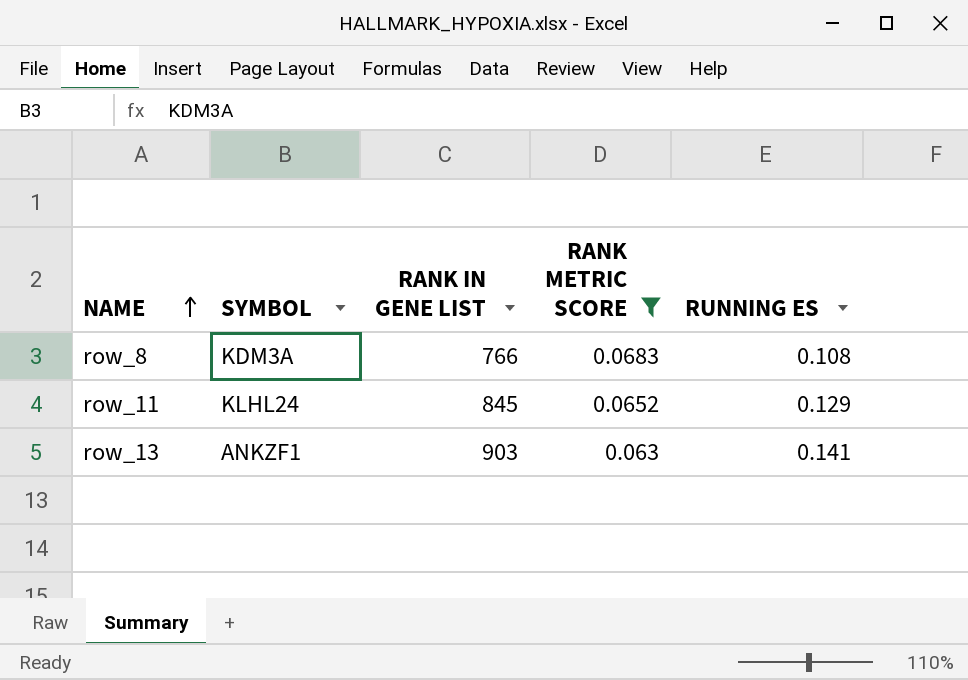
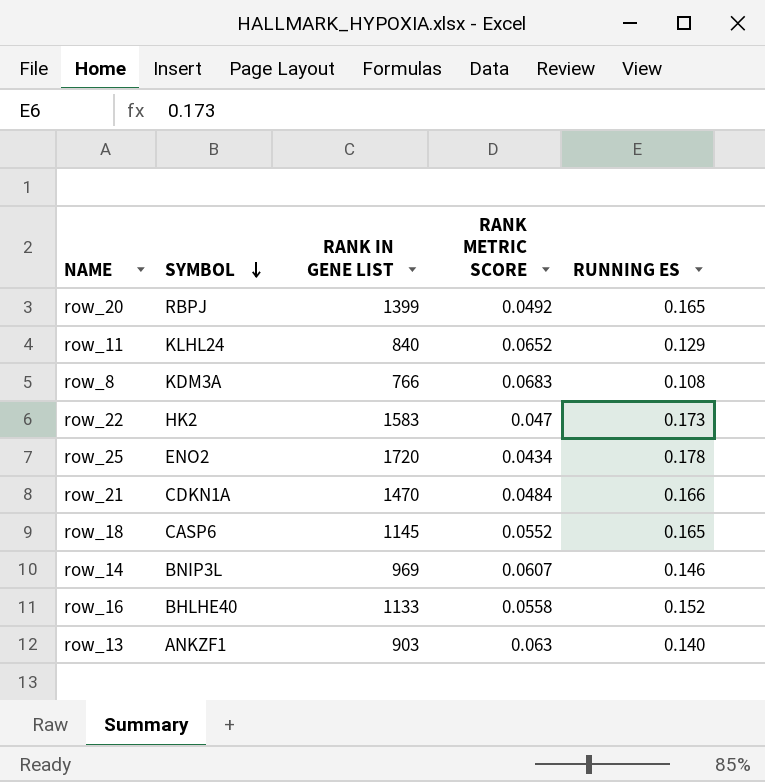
filter: RANK METRIC SCORE >= 0.063 -> none
row order: NAME ascending -> SYMBOL descending
row_11 | RANK IN GENE LIST: 845 -> 840
row_13 | RUNNING ES: 0.141 -> 0.140

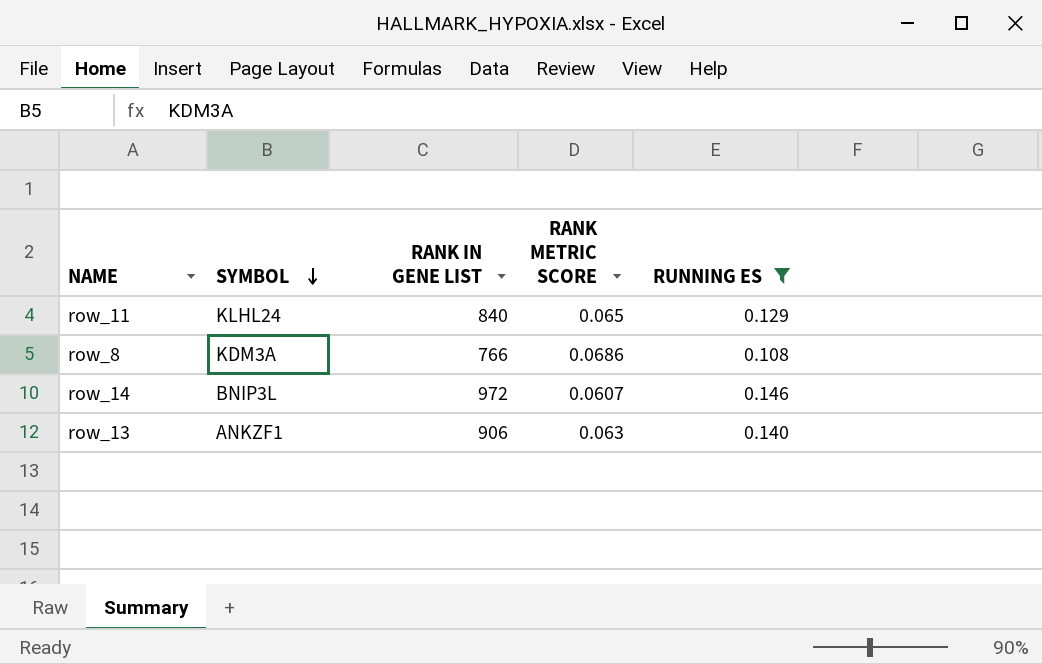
filter: none -> RUNNING ES <= 0.146
row_11 | RANK METRIC SCORE: 0.0652 -> 0.065
row_8 | RANK METRIC SCORE: 0.0683 -> 0.0686
row_14 | RANK IN GENE LIST: 969 -> 972
row_13 | RANK IN GENE LIST: 903 -> 906

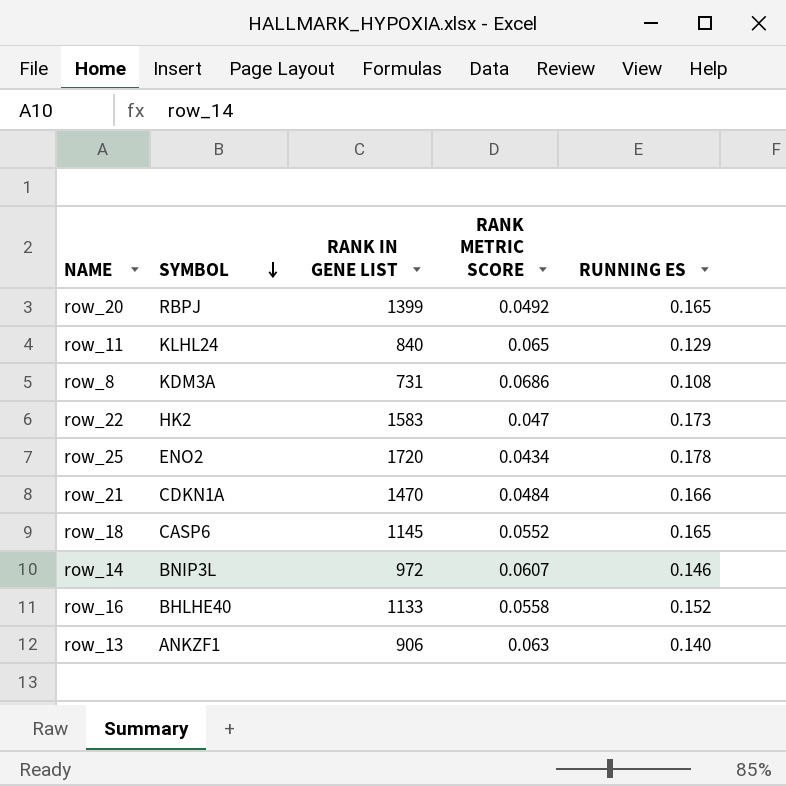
filter: RUNNING ES <= 0.146 -> none
row_8 | RANK IN GENE LIST: 766 -> 731

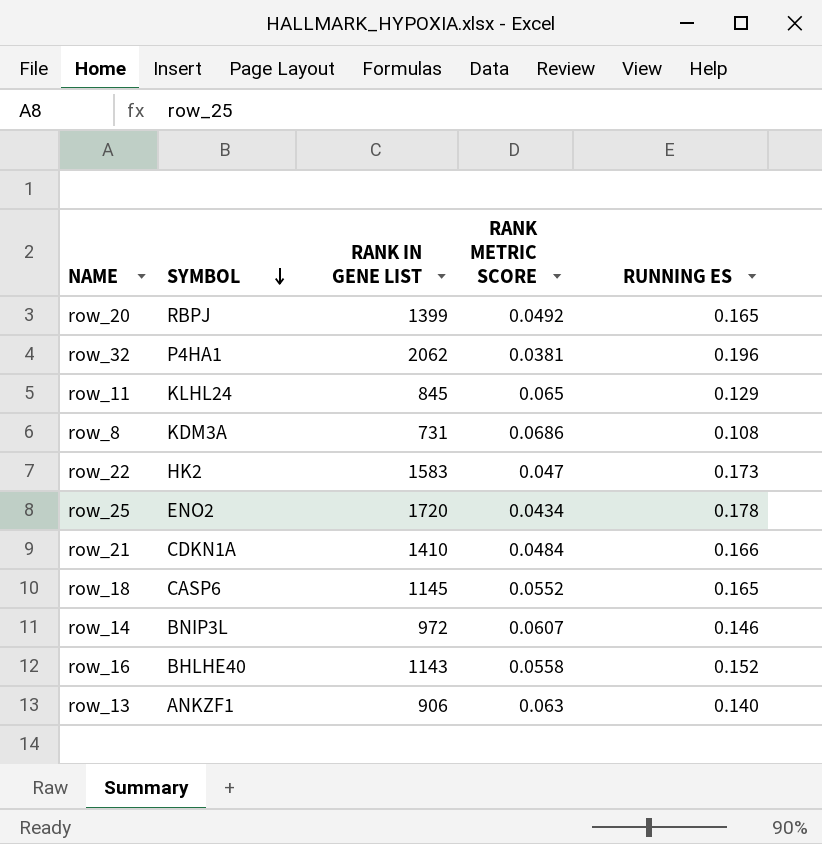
row row_32: none -> P4HA1 | 2062 | 0.0381 | 0.196
row_11 | RANK IN GENE LIST: 840 -> 845
row_21 | RANK IN GENE LIST: 1470 -> 1410
row_16 | RANK IN GENE LIST: 1133 -> 1143

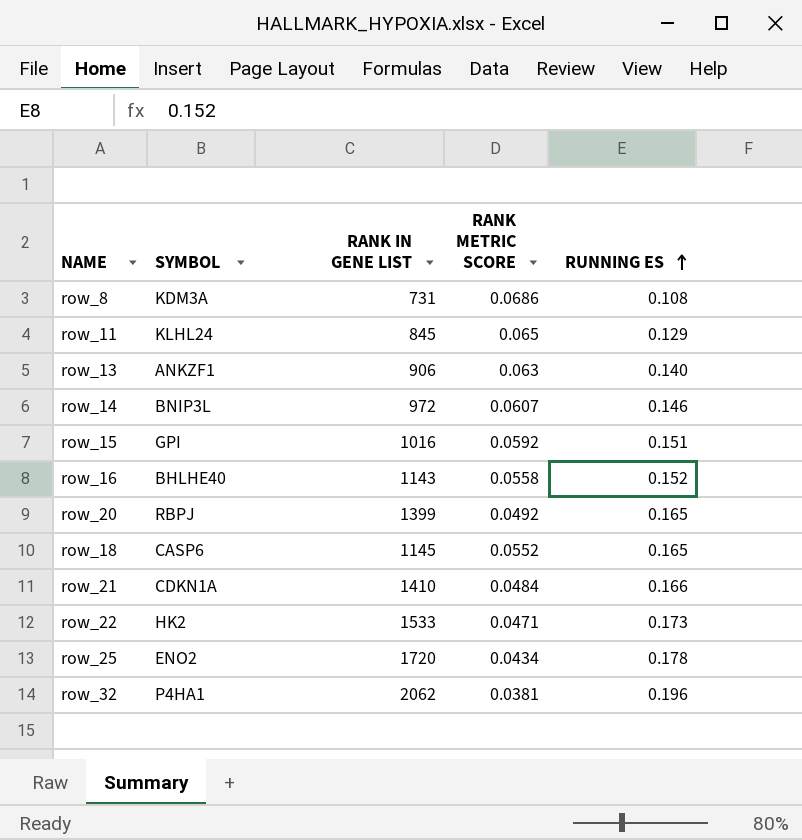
row order: SYMBOL descending -> RUNNING ES ascending
row row_15: none -> GPI | 1016 | 0.0592 | 0.151
row_22 | RANK IN GENE LIST: 1583 -> 1533
row_22 | RANK METRIC SCORE: 0.047 -> 0.0471

